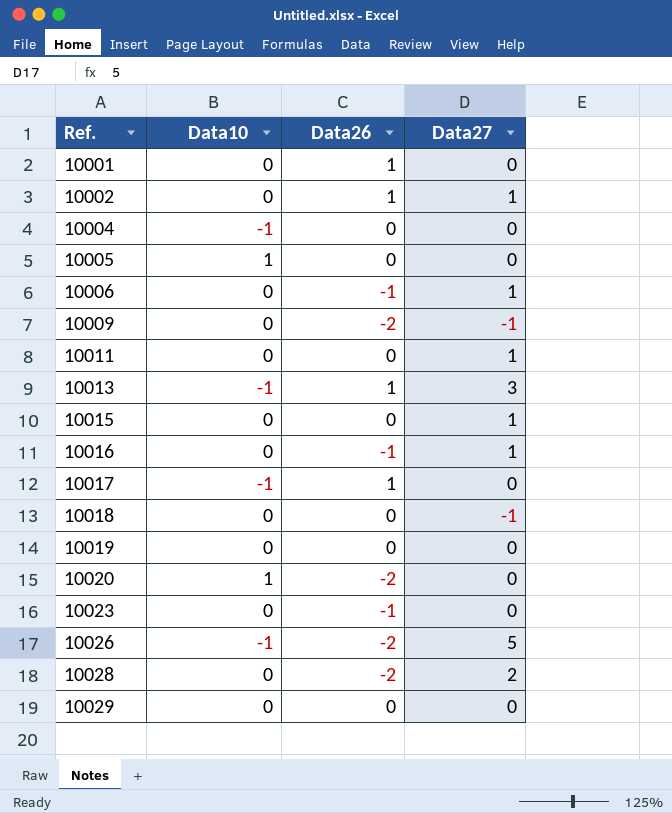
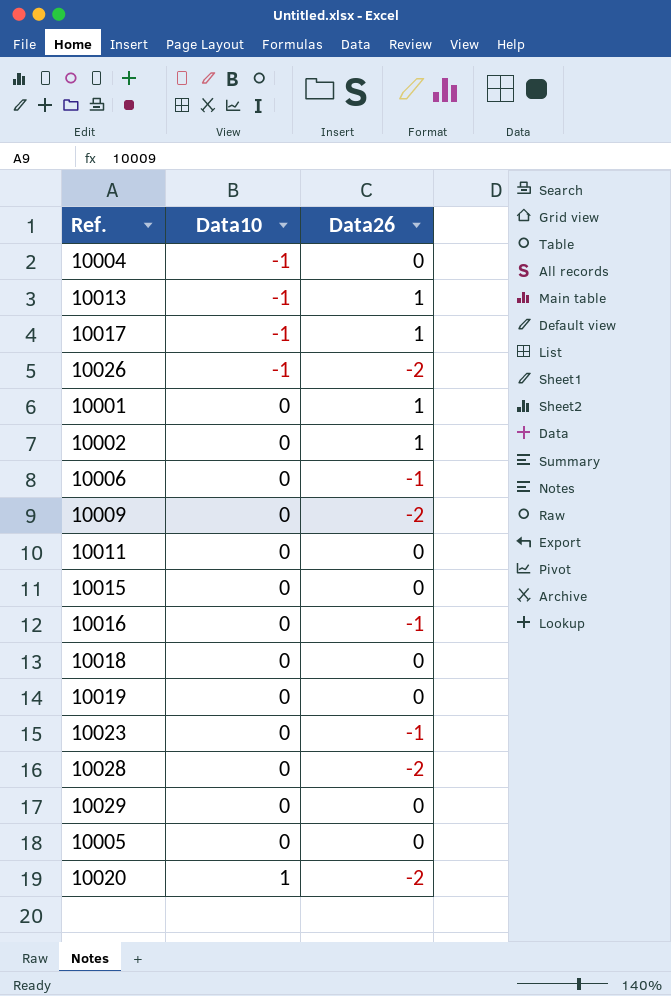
row order: Ref. ascending -> Data10 ascending
column Data27 | position: 4 -> none
10005 | Data10: 1 -> 0

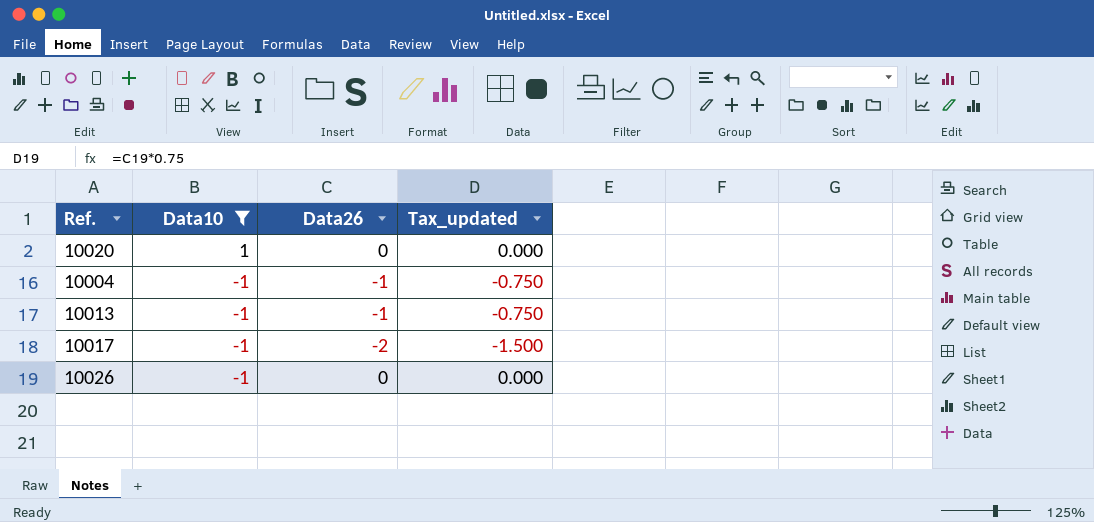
filter: none -> Data10 != 0
row order: Data10 ascending -> Data10 descending
column Tax_updated | formula: none -> [Data26] * 0.75
10020 | Data26: -2 -> 0
10004 | Data26: 0 -> -1
10013 | Data26: 1 -> -1
10017 | Data26: 1 -> -2
10026 | Data26: -2 -> 0

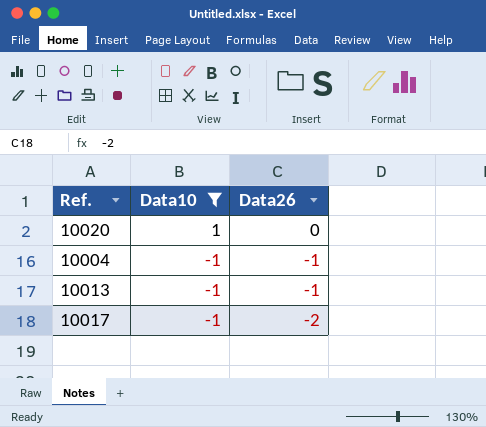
column Tax_updated | formula: [Data26] * 0.75 -> none
row 10026: -1 | 0 | 0.000 -> none

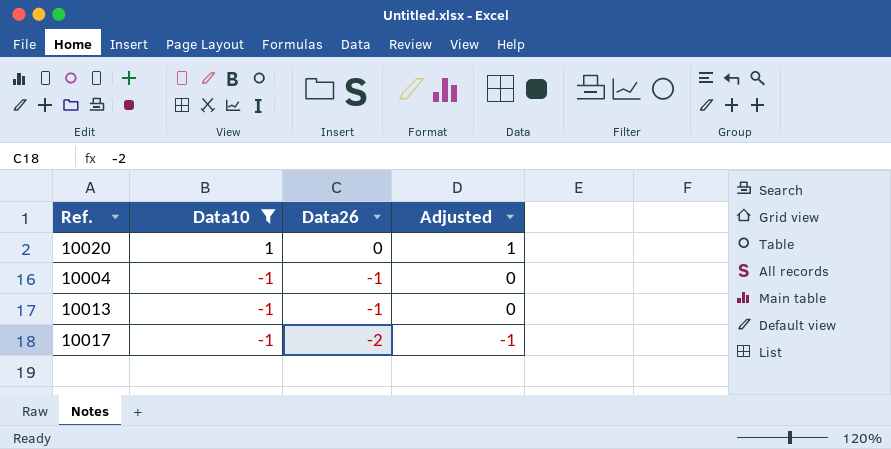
column Adjusted | formula: none -> [Data26] + 1

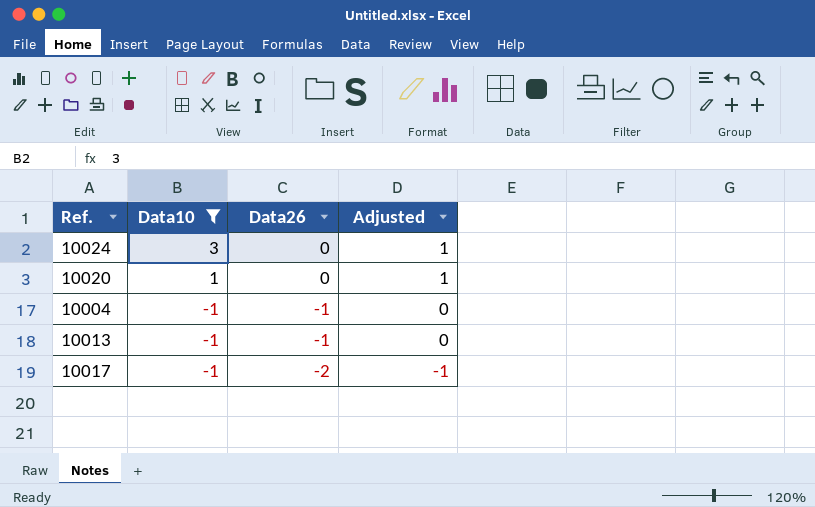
row 10024: none -> 3 | 0 | 1

